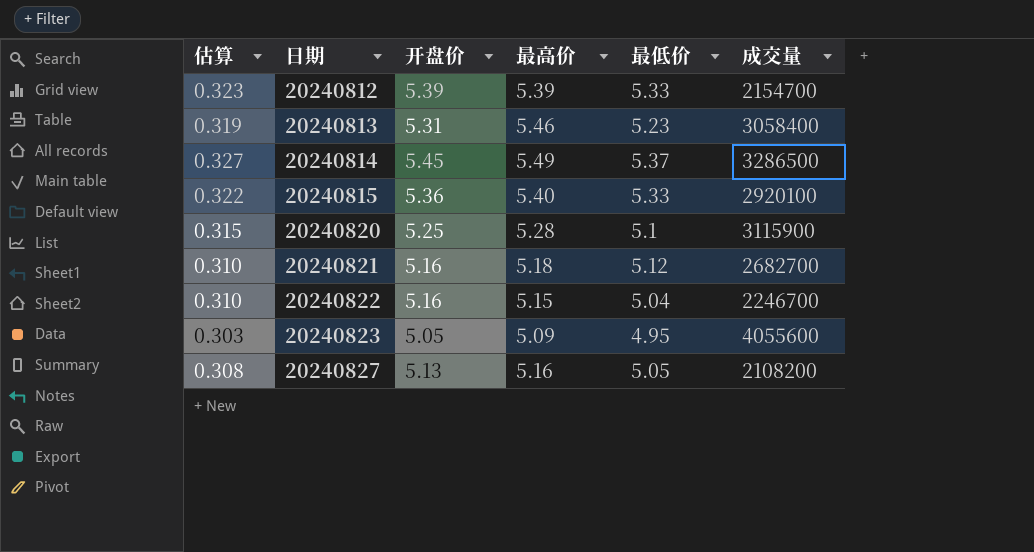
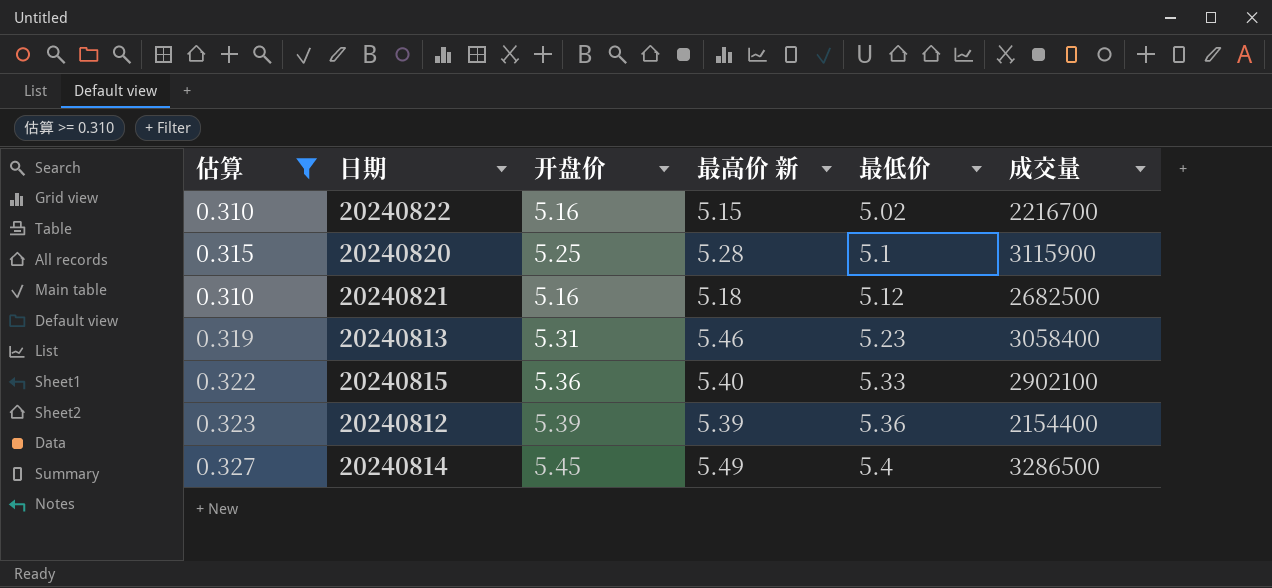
filter: none -> 估算 >= 0.310
row order: 日期 ascending -> 最低价 ascending
column name: 最高价 -> 最高价 新
20240822 | 最低价: 5.04 -> 5.02
20240822 | 成交量: 2246700 -> 2216700
20240821 | 成交量: 2682700 -> 2682500
20240815 | 成交量: 2920100 -> 2902100
20240812 | 最低价: 5.33 -> 5.36
20240812 | 成交量: 2154700 -> 2154400
20240814 | 最低价: 5.37 -> 5.4

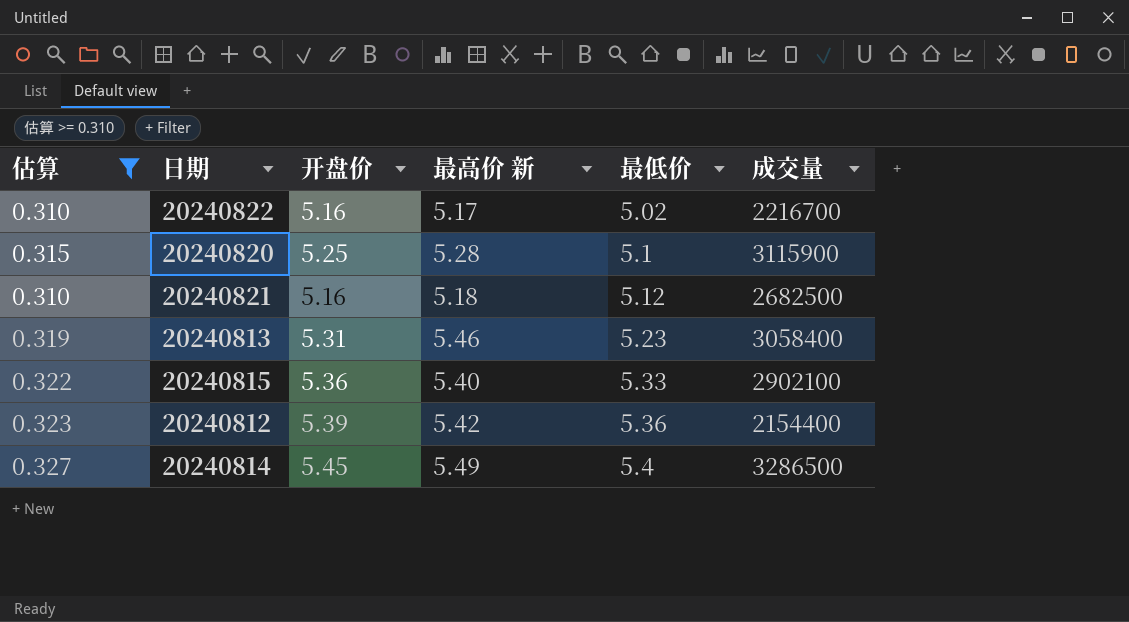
20240822 | 最高价 新: 5.15 -> 5.17
20240812 | 最高价 新: 5.39 -> 5.42

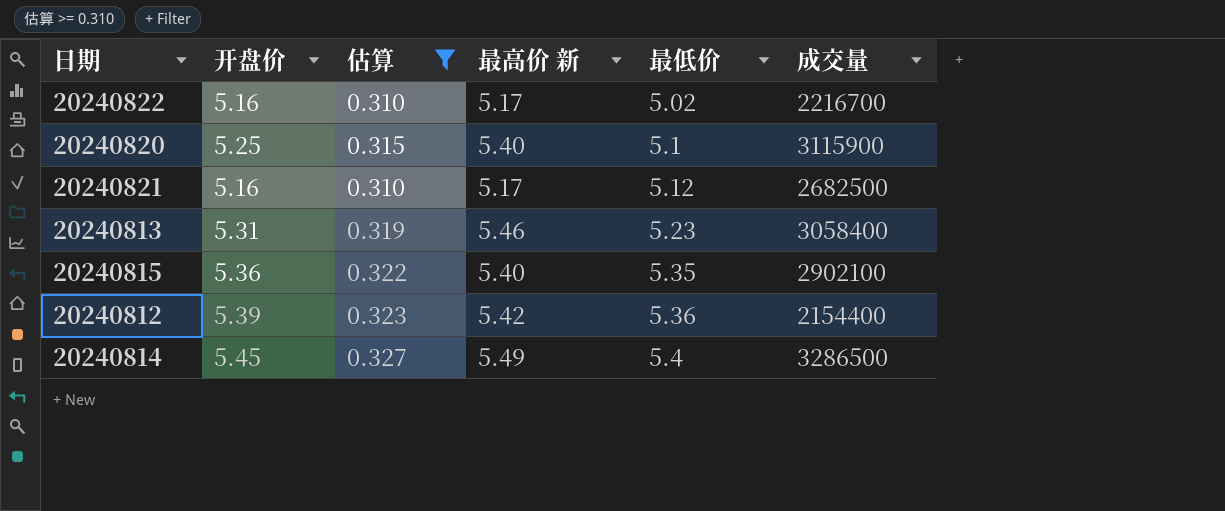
column 估算 | position: 1 -> 3
20240820 | 最高价 新: 5.28 -> 5.40
20240821 | 最高价 新: 5.18 -> 5.17
20240815 | 最低价: 5.33 -> 5.35

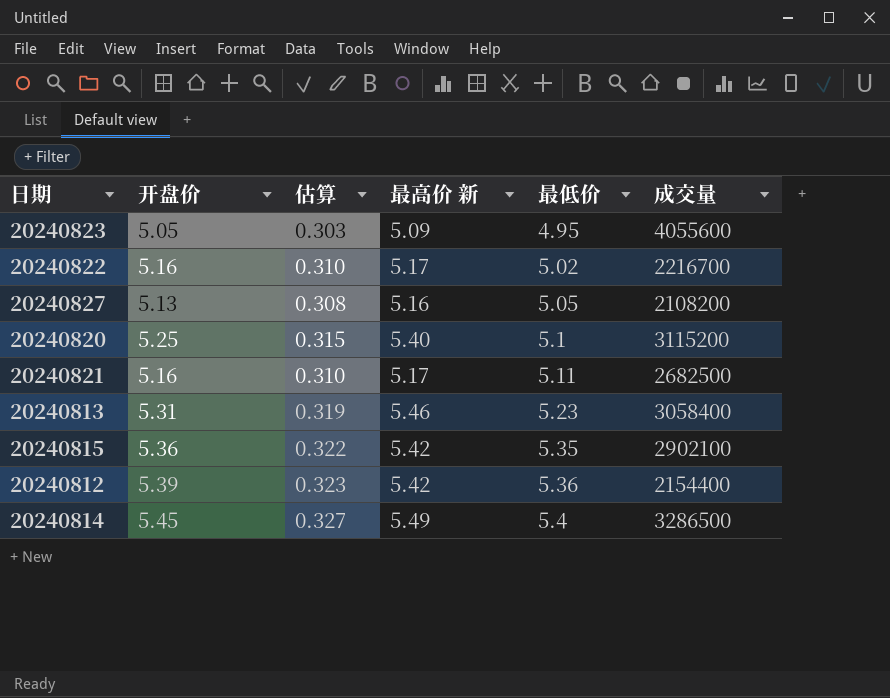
filter: 估算 >= 0.310 -> none
20240820 | 成交量: 3115900 -> 3115200
20240821 | 最低价: 5.12 -> 5.11
20240815 | 最高价 新: 5.40 -> 5.42

